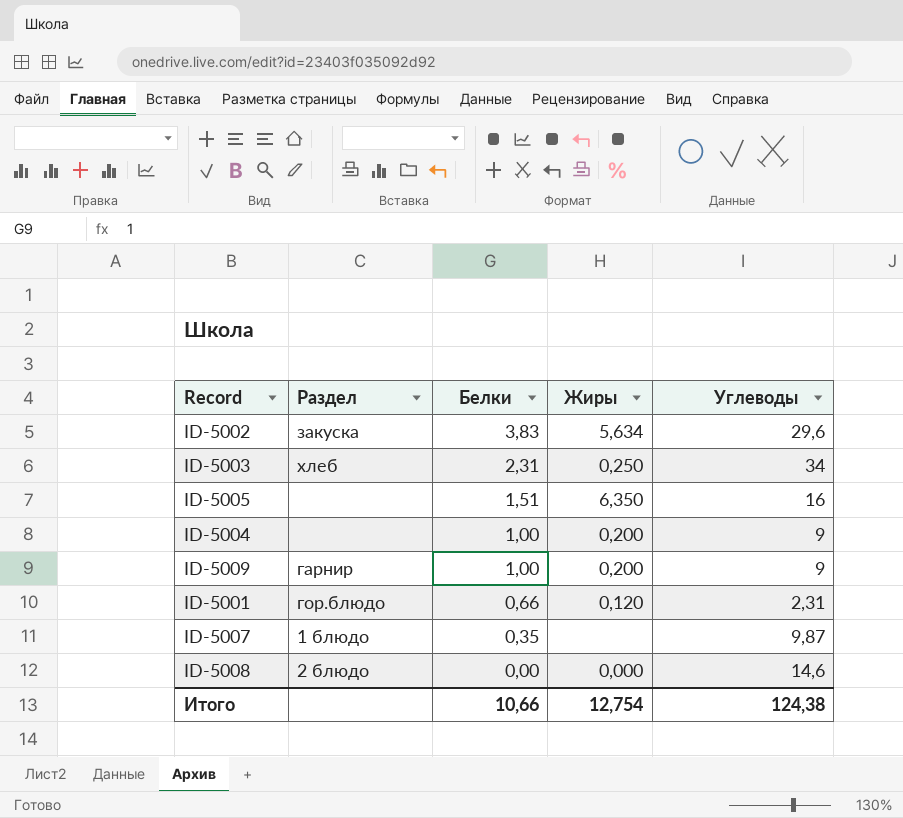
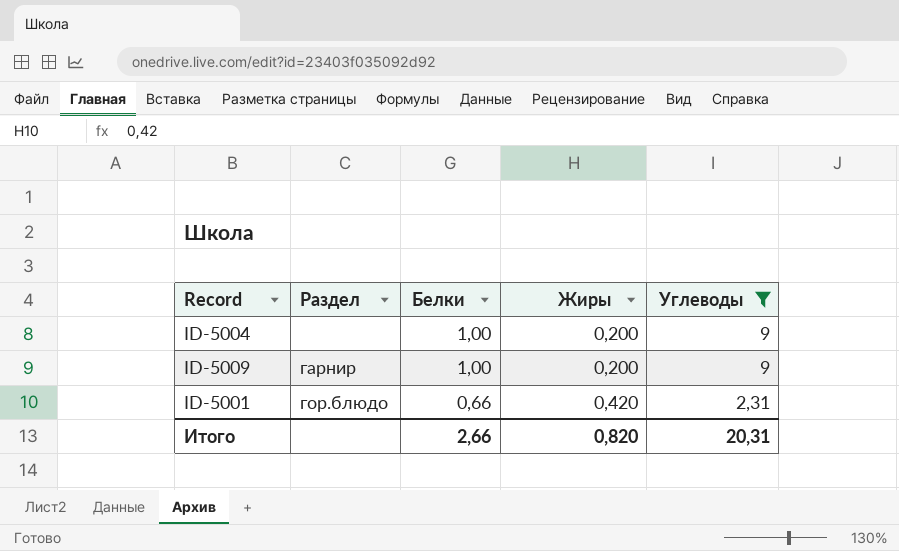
filter: none -> Углеводы <= 9
ID-5001 | Жиры: 0,120 -> 0,420
Итого | Белки: 10,66 -> 2,66
Итого | Жиры: 12,754 -> 0,820
Итого | Углеводы: 124,38 -> 20,31

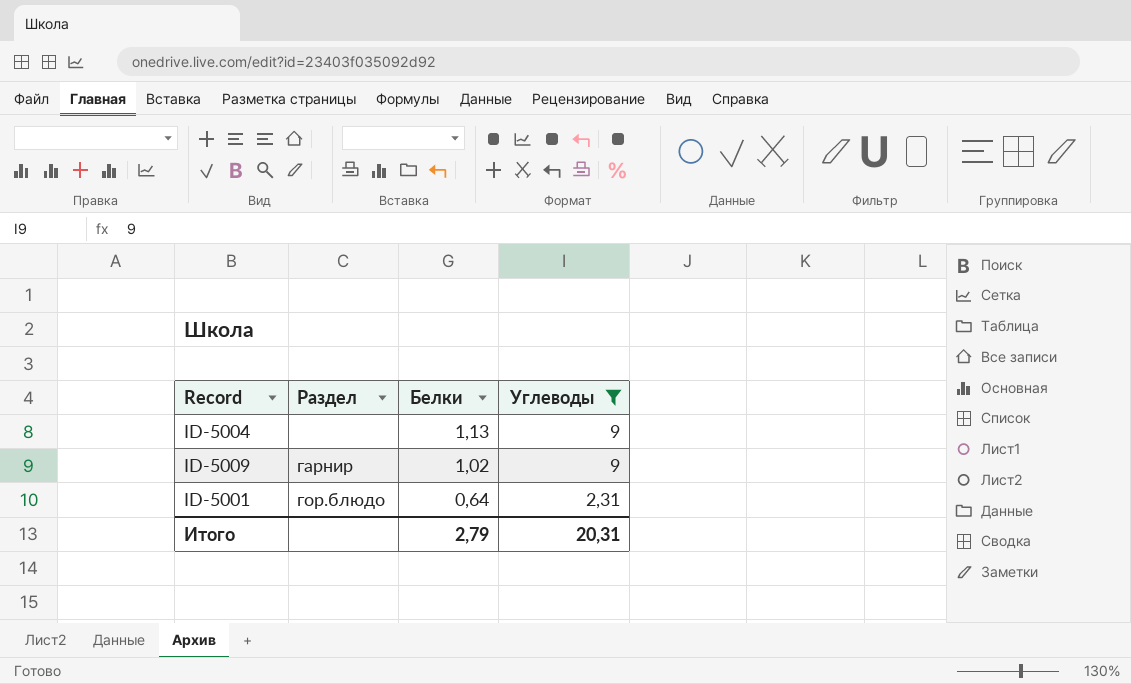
column Жиры | position: 4 -> none
ID-5004 | Белки: 1,00 -> 1,13
ID-5009 | Белки: 1,00 -> 1,02
ID-5001 | Белки: 0,66 -> 0,64
Итого | Белки: 2,66 -> 2,79

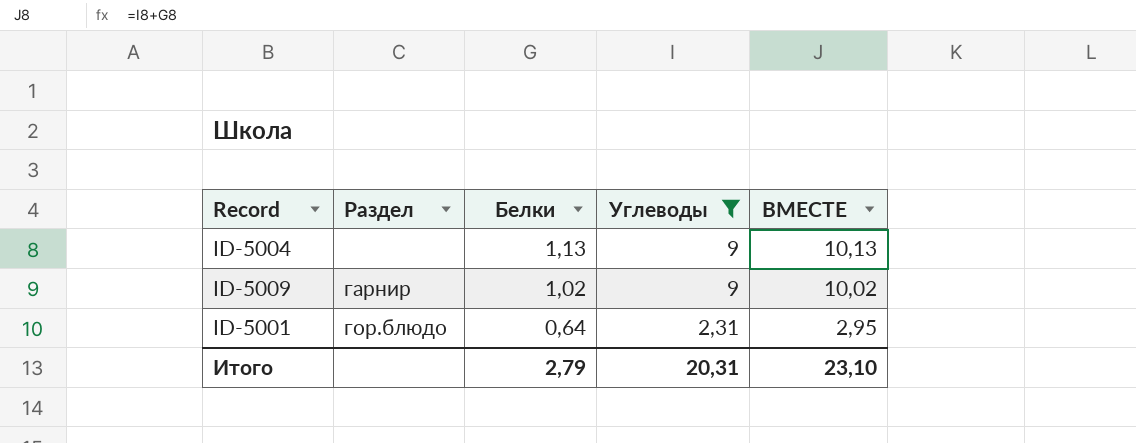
column ВМЕСТЕ | formula: none -> [Белки] + [Углеводы]

